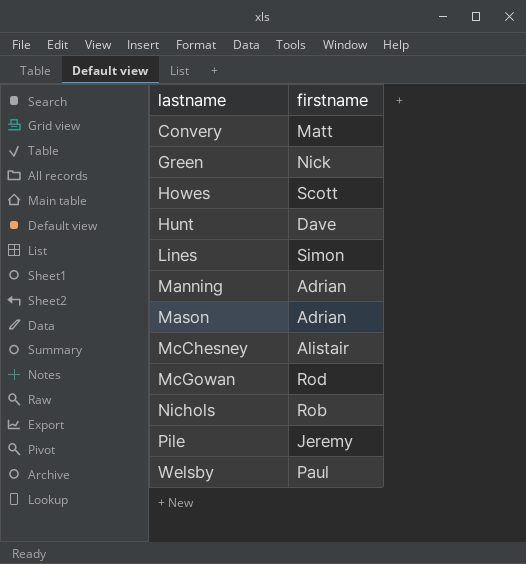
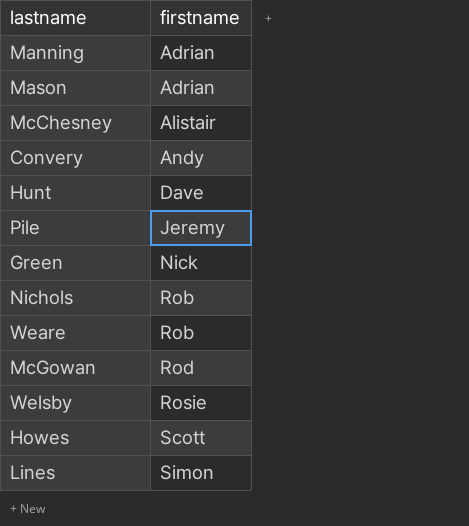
row order: lastname ascending -> firstname ascending
Convery | firstname: Matt -> Andy
row Weare: none -> Rob
Welsby | firstname: Paul -> Rosie

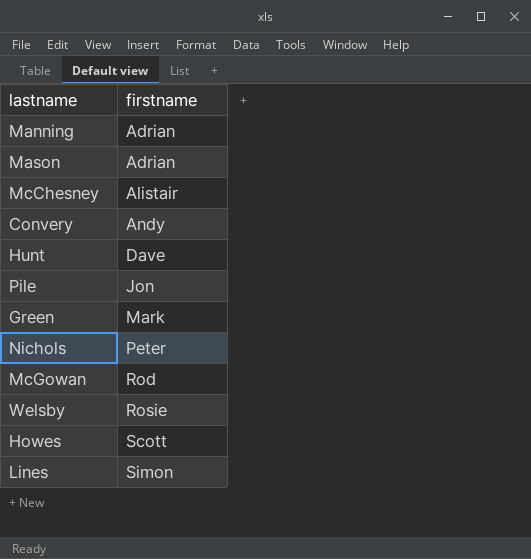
row Weare: Rob -> none
Pile | firstname: Jeremy -> Jon
Green | firstname: Nick -> Mark
Nichols | firstname: Rob -> Peter

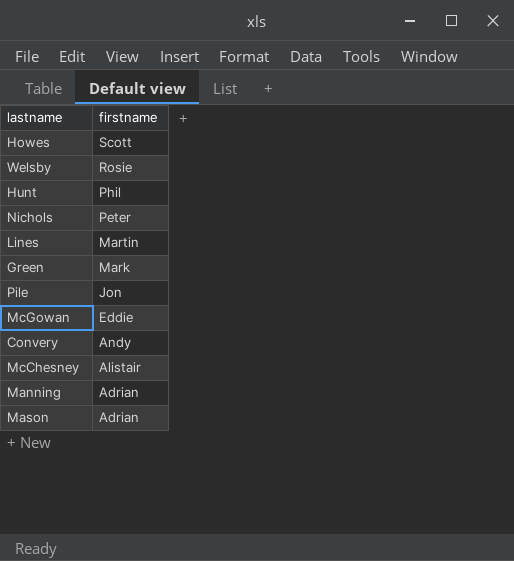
row order: firstname ascending -> firstname descending
Hunt | firstname: Dave -> Phil
Lines | firstname: Simon -> Martin
McGowan | firstname: Rod -> Eddie

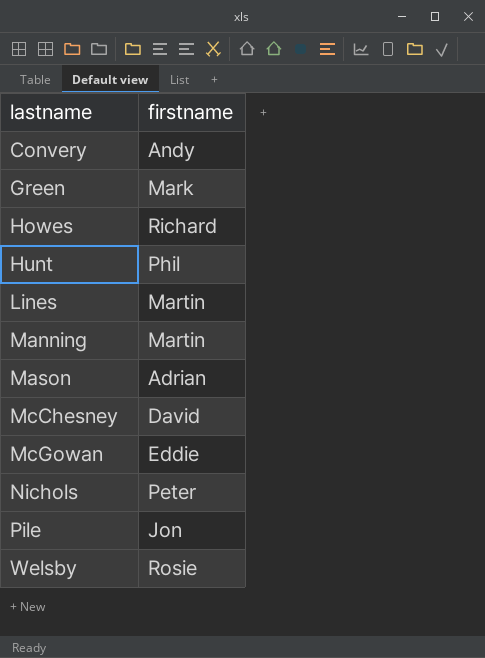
row order: firstname descending -> lastname ascending
Howes | firstname: Scott -> Richard
Manning | firstname: Adrian -> Martin
McChesney | firstname: Alistair -> David

